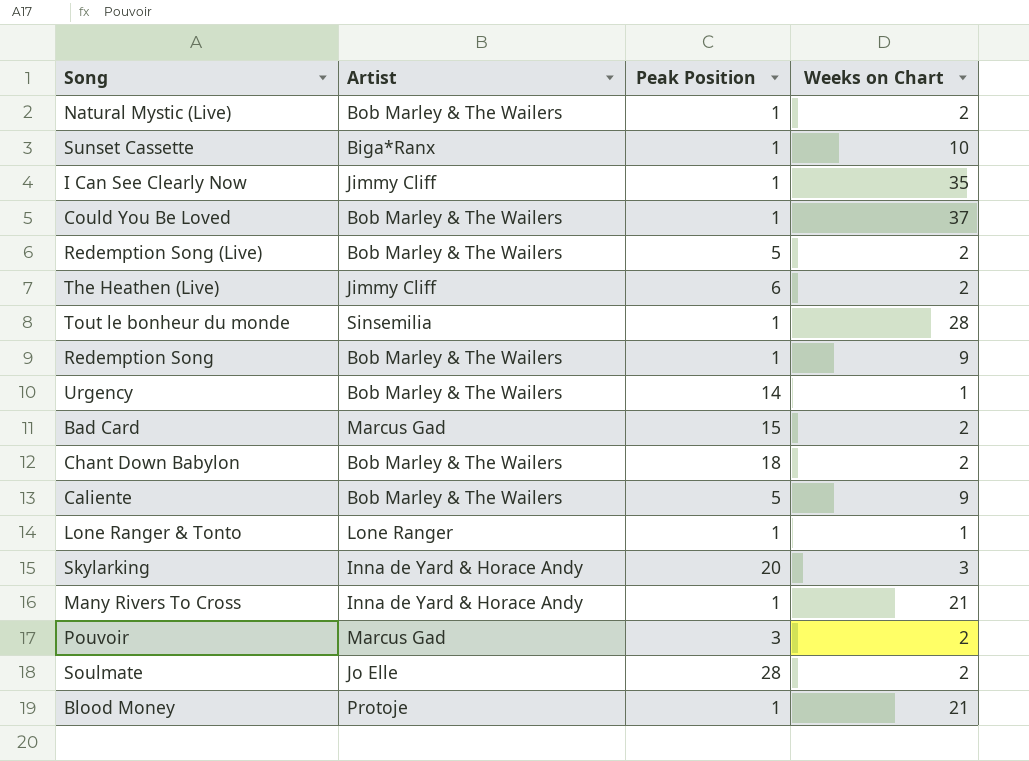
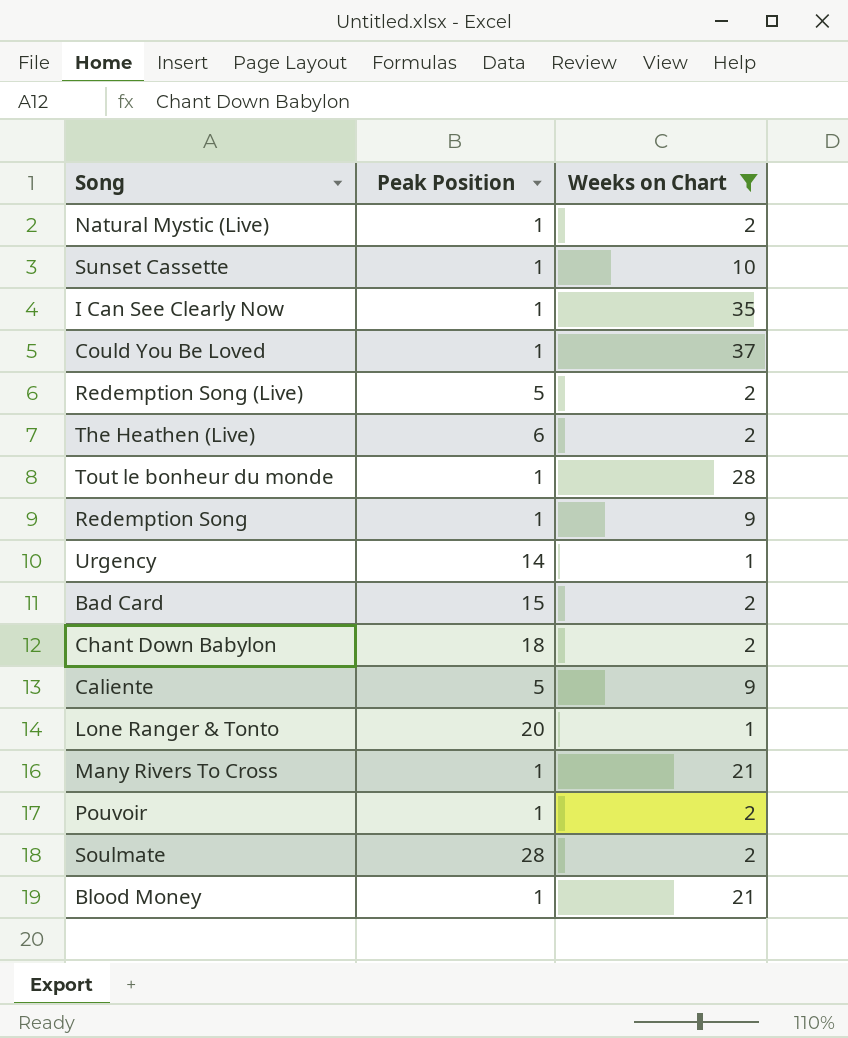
filter: none -> Weeks on Chart != 3
column Artist | position: 2 -> none
Lone Ranger & Tonto | Peak Position: 1 -> 20
Pouvoir | Peak Position: 3 -> 1

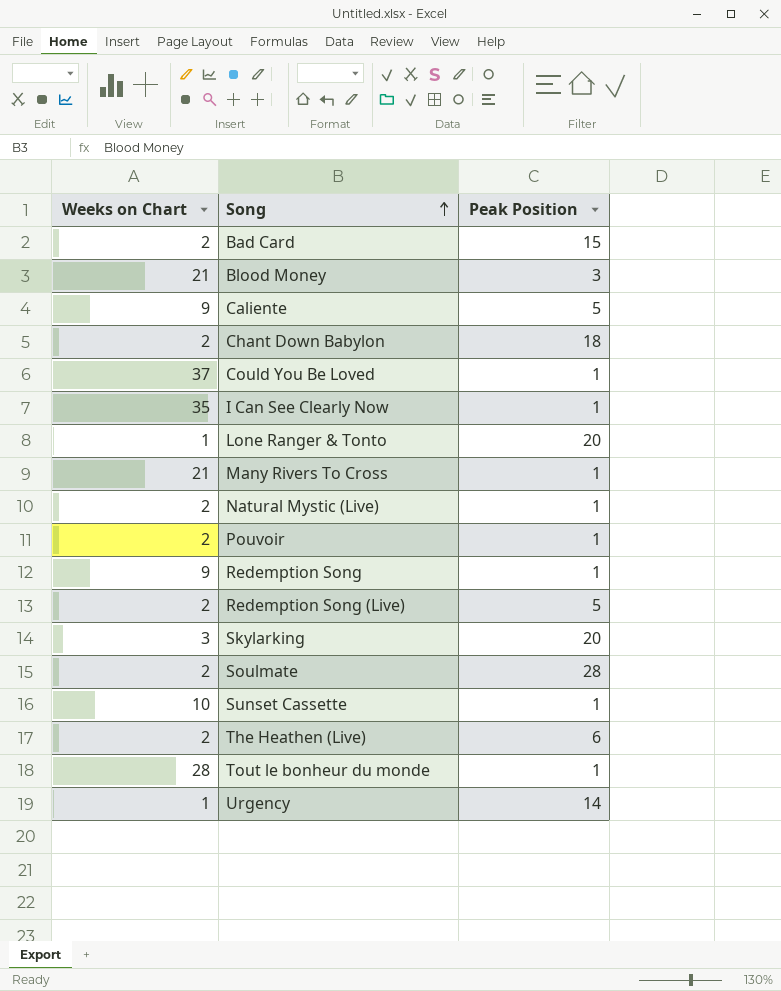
filter: Weeks on Chart != 3 -> none
row order: none -> Song ascending
column Weeks on Chart | position: 3 -> 1
Blood Money | Peak Position: 1 -> 3

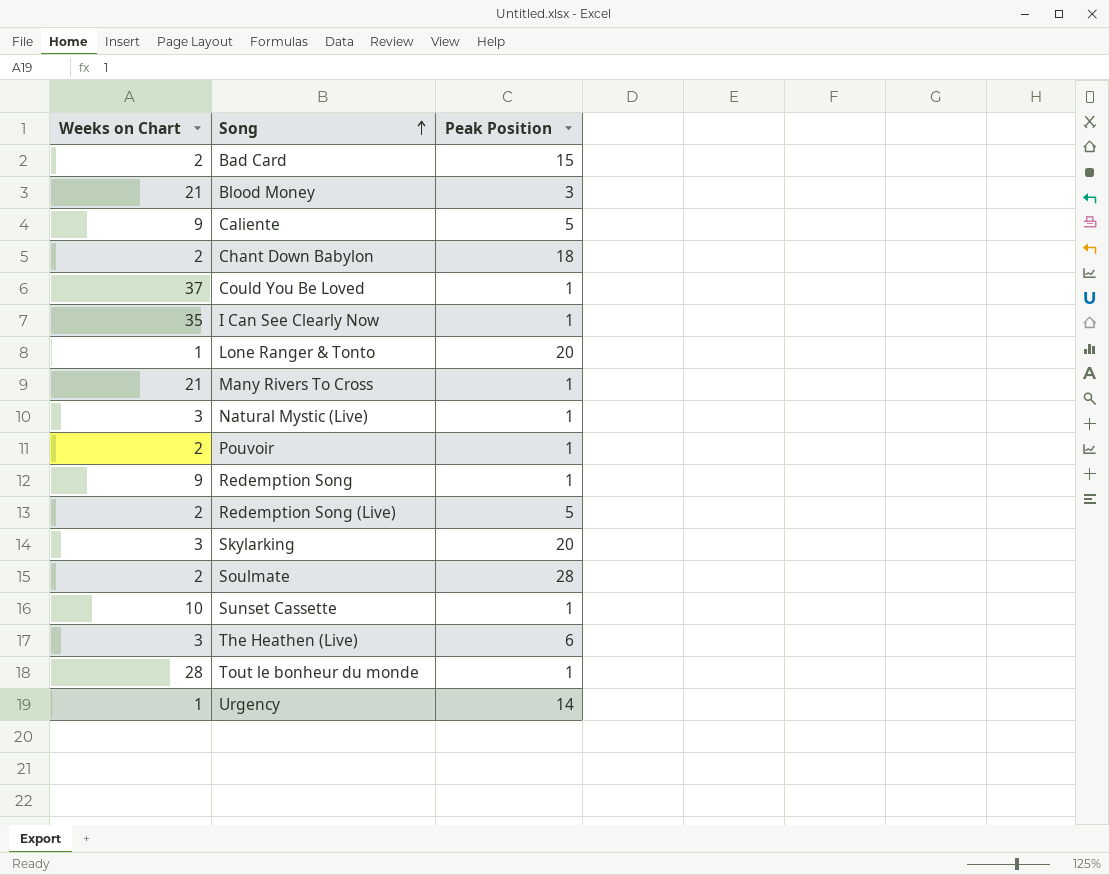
Natural Mystic (Live) | Weeks on Chart: 2 -> 3
The Heathen (Live) | Weeks on Chart: 2 -> 3

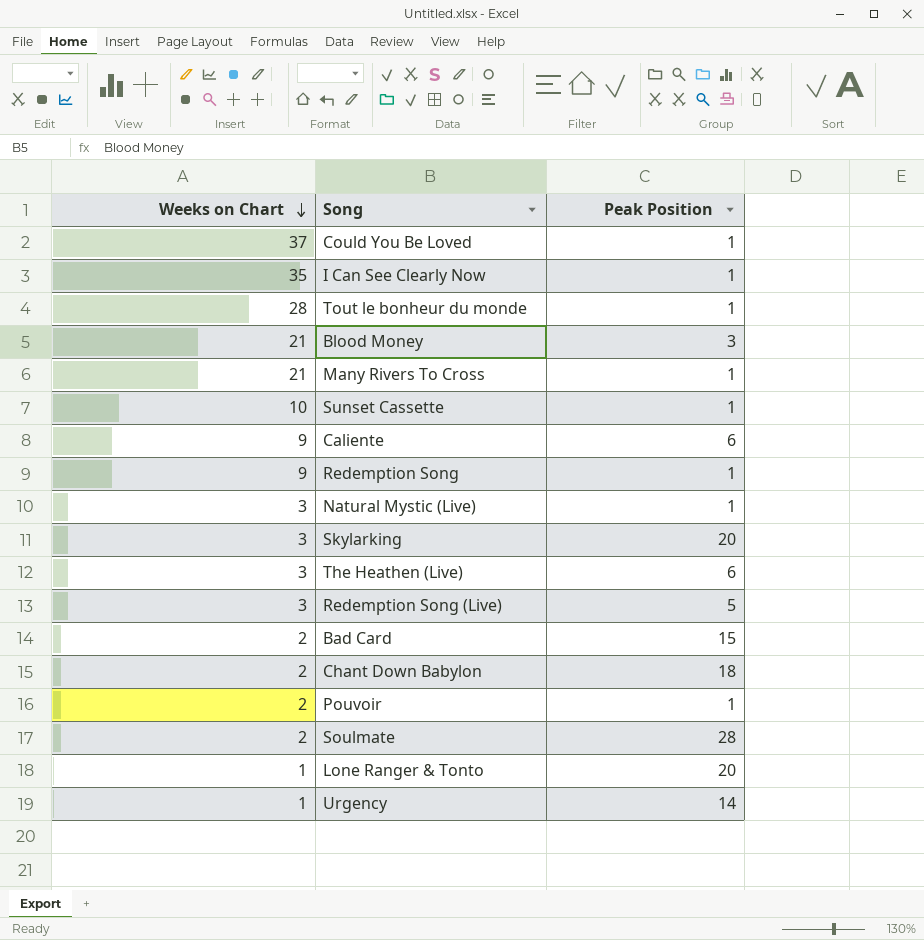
row order: Song ascending -> Weeks on Chart descending
Caliente | Peak Position: 5 -> 6
Redemption Song (Live) | Weeks on Chart: 2 -> 3

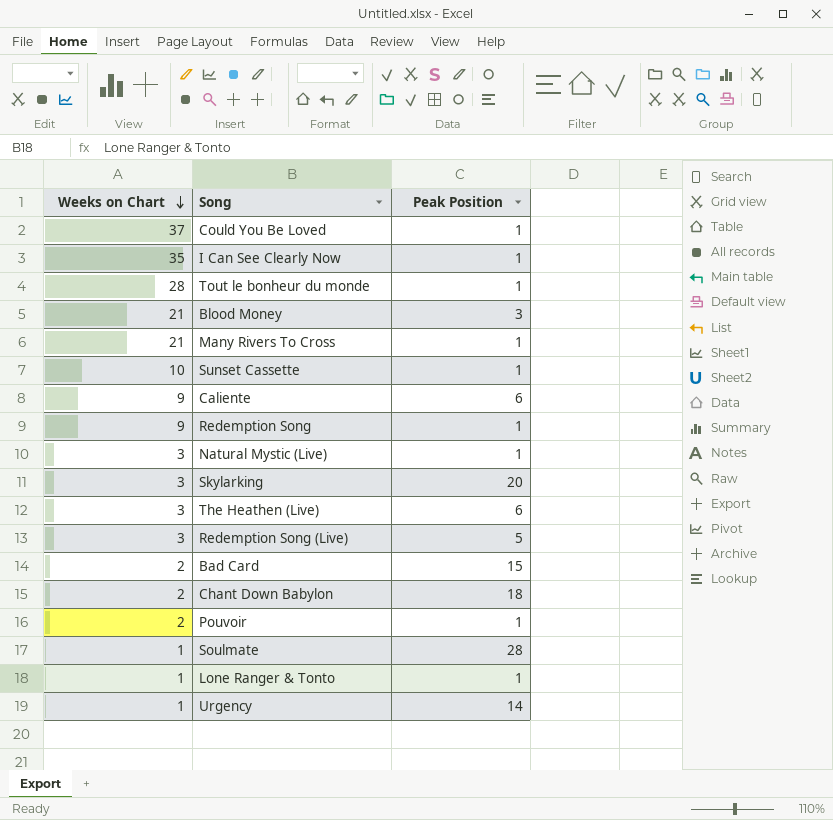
Soulmate | Weeks on Chart: 2 -> 1
Lone Ranger & Tonto | Peak Position: 20 -> 1

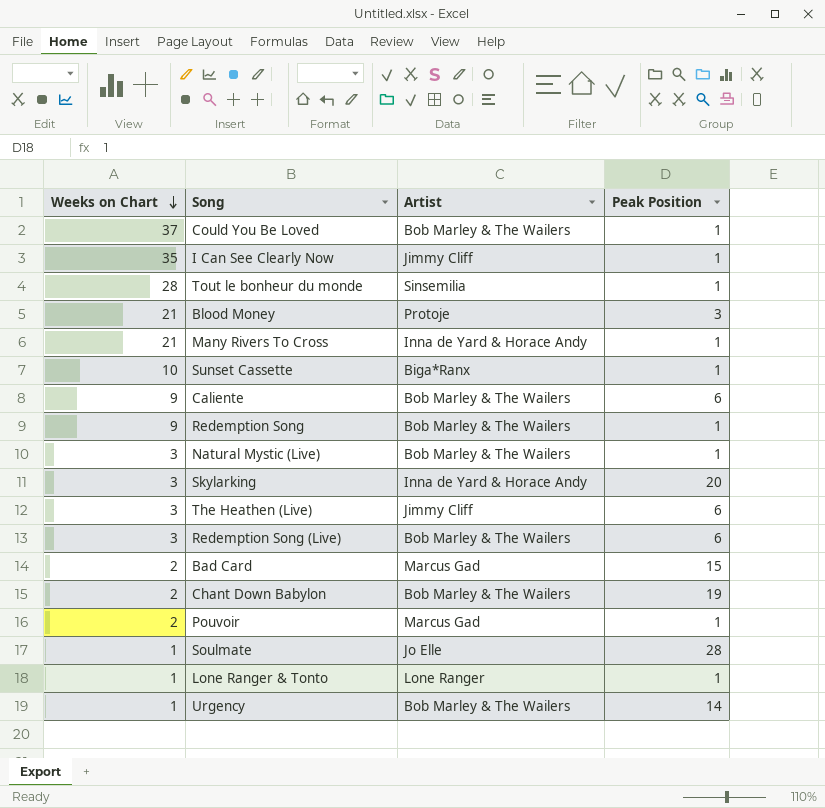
column Artist | position: none -> 3
Redemption Song (Live) | Peak Position: 5 -> 6
Chant Down Babylon | Peak Position: 18 -> 19

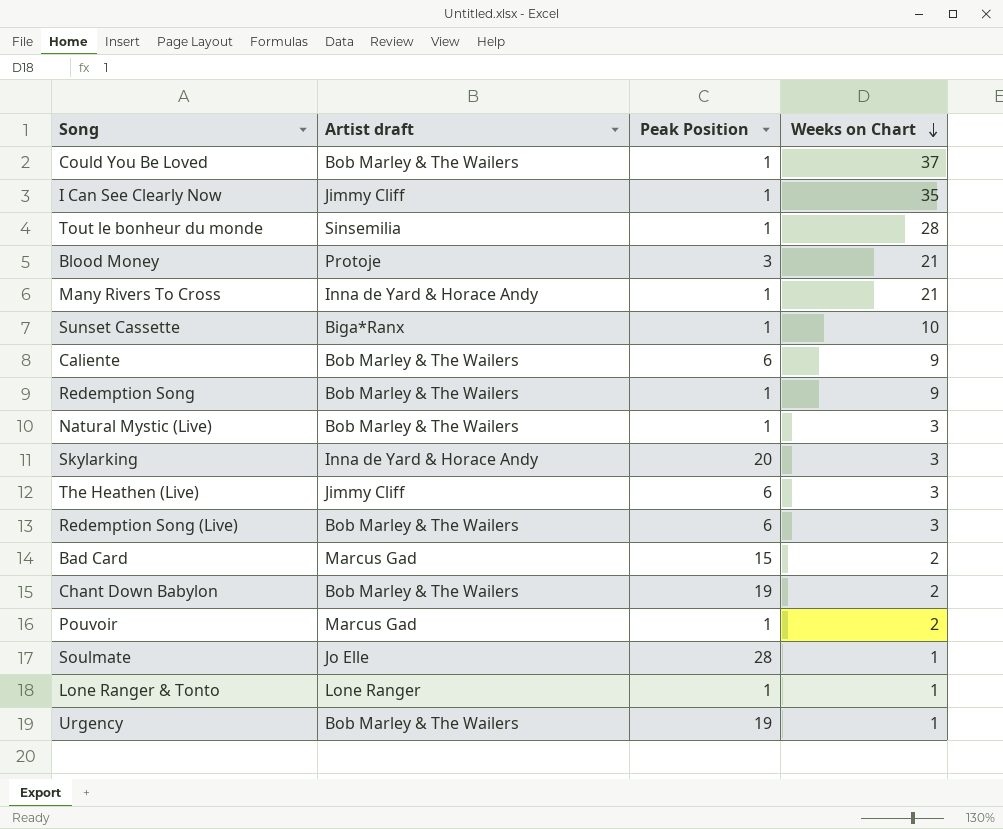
column name: Artist -> Artist draft
column Weeks on Chart | position: 1 -> 4
Urgency | Peak Position: 14 -> 19

